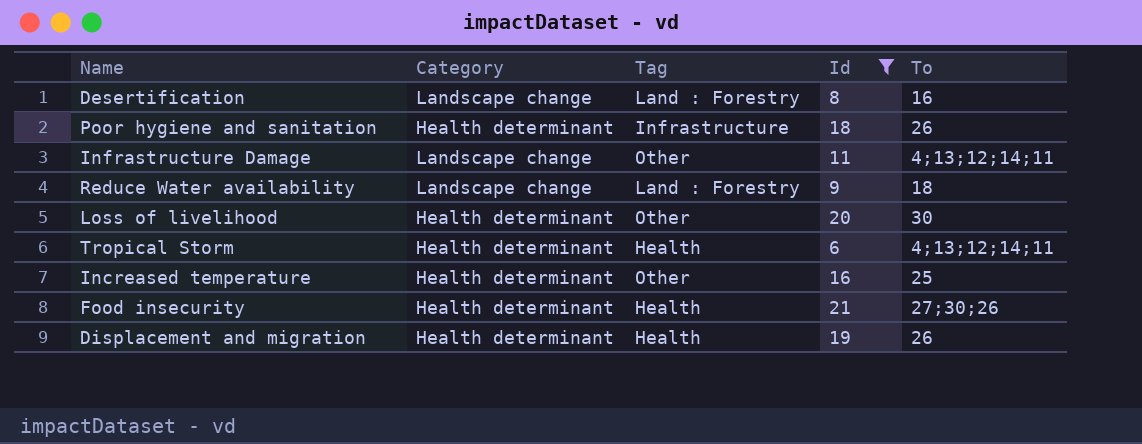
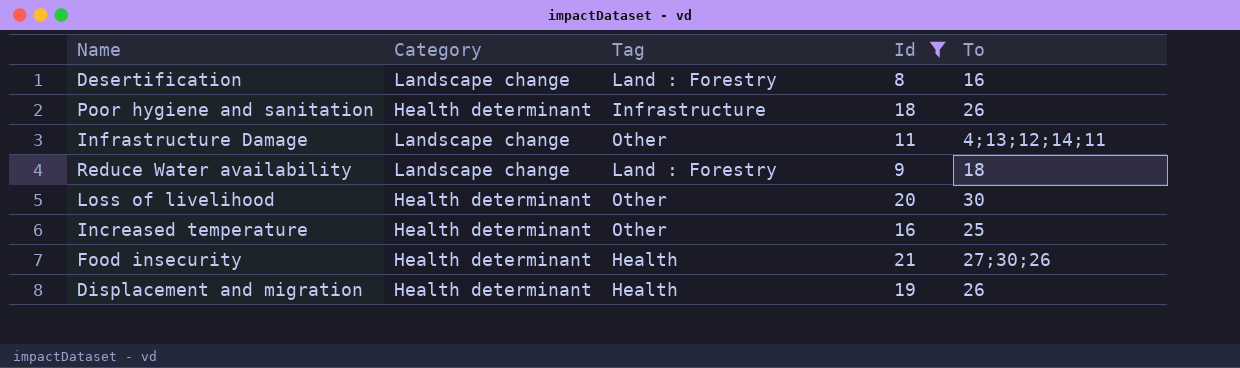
row Tropical Storm: Health determinant | Health | 6 | 4;13;12;14;11 -> none

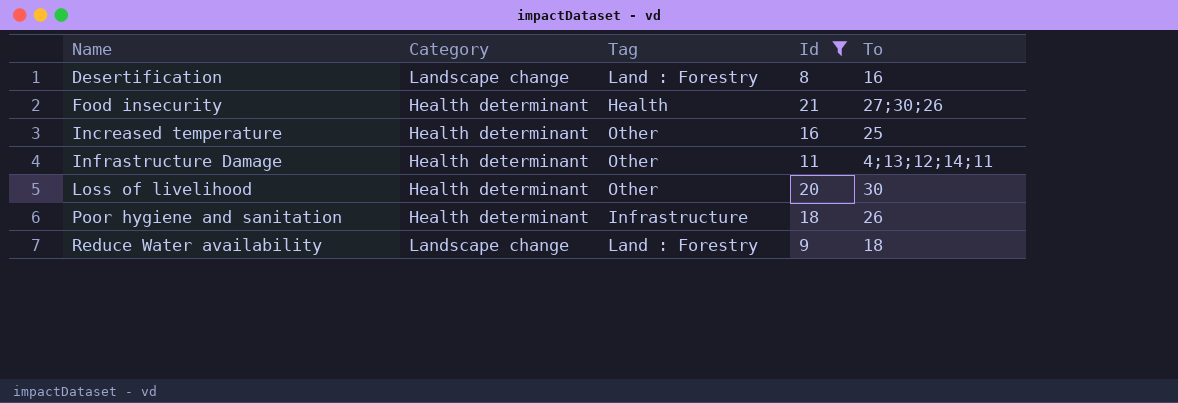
row order: none -> Name ascending
row Displacement and migration: Health determinant | Health | 19 | 26 -> none
Infrastructure Damage | Category: Landscape change -> Health determinant

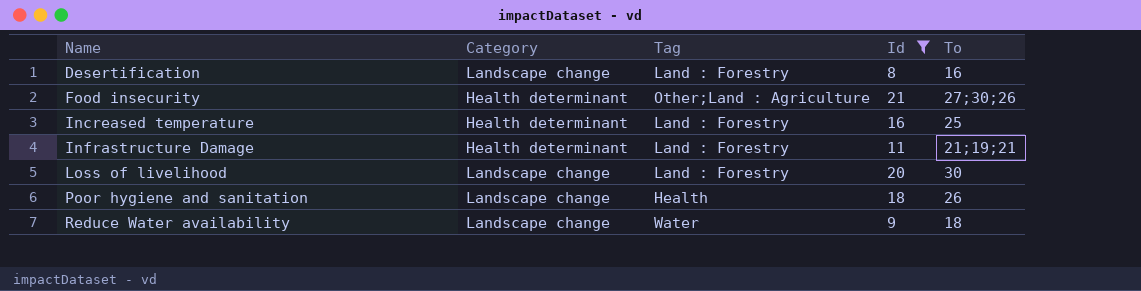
Food insecurity | Tag: Health -> Other;Land : Agriculture
Increased temperature | Tag: Other -> Land : Forestry
Infrastructure Damage | Tag: Other -> Land : Forestry
Infrastructure Damage | To: 4;13;12;14;11 -> 21;19;21
Loss of livelihood | Category: Health determinant -> Landscape change
Loss of livelihood | Tag: Other -> Land : Forestry
Poor hygiene and sanitation | Category: Health determinant -> Landscape change
Poor hygiene and sanitation | Tag: Infrastructure -> Health
Reduce Water availability | Tag: Land : Forestry -> Water

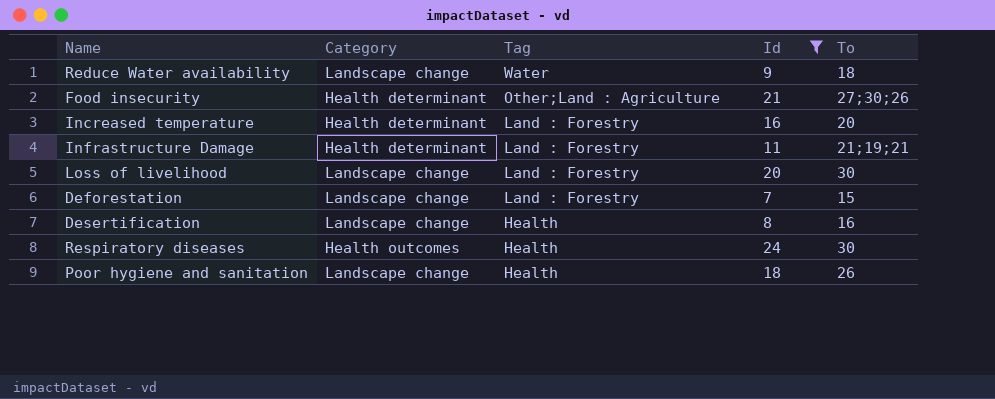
row order: Name ascending -> Tag descending
Increased temperature | To: 25 -> 20
row Deforestation: none -> Landscape change | Land : Forestry | 7 | 15
Desertification | Tag: Land : Forestry -> Health
row Respiratory diseases: none -> Health outcomes | Health | 24 | 30

